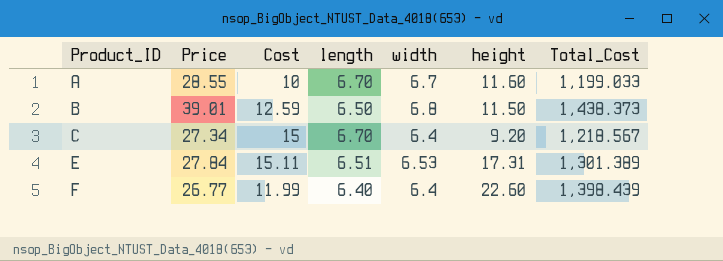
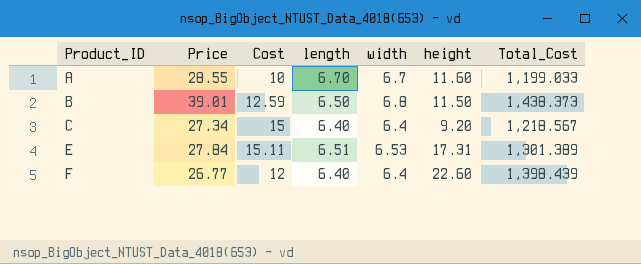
C | length: 6.70 -> 6.40
F | Cost: 11.99 -> 12

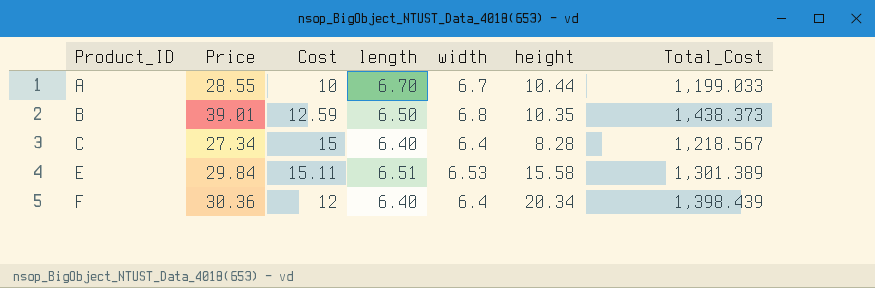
A | height: 11.60 -> 10.44
B | height: 11.50 -> 10.35
C | height: 9.20 -> 8.28
E | Price: 27.84 -> 29.84
E | height: 17.31 -> 15.58
F | Price: 26.77 -> 30.36
F | height: 22.60 -> 20.34

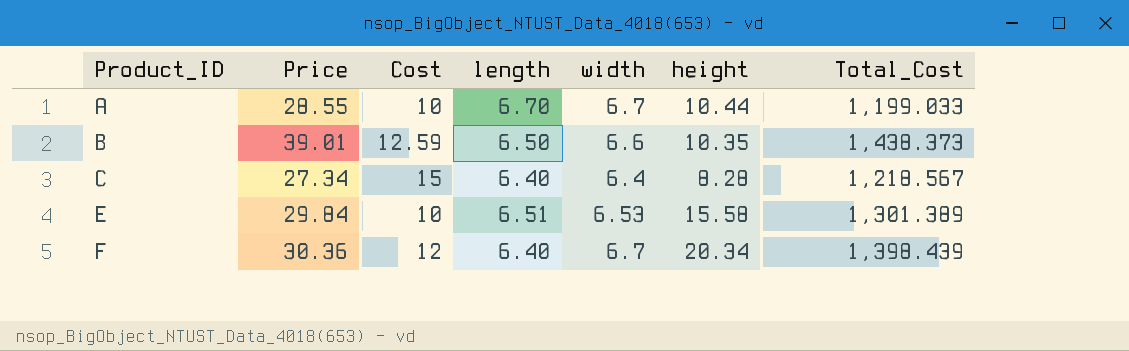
B | width: 6.8 -> 6.6
E | Cost: 15.11 -> 10
F | width: 6.4 -> 6.7

